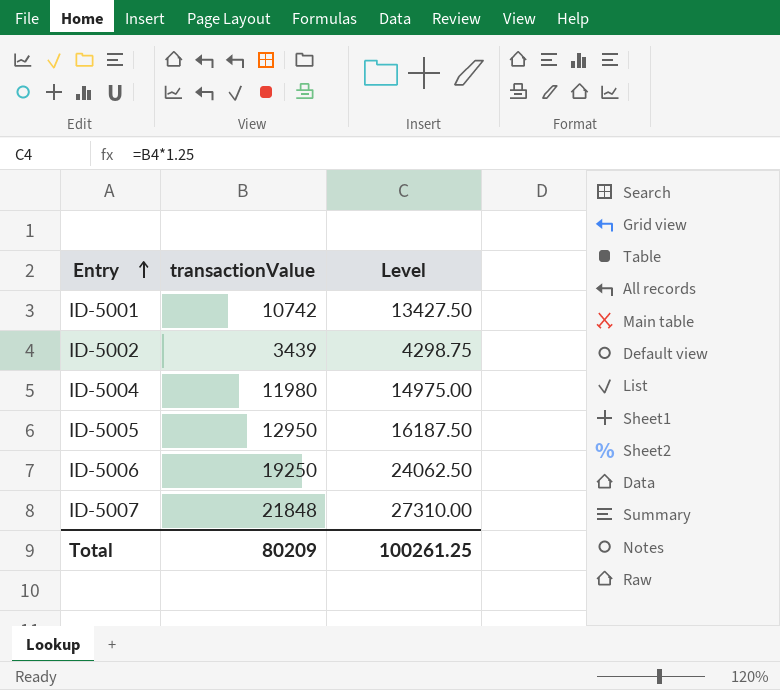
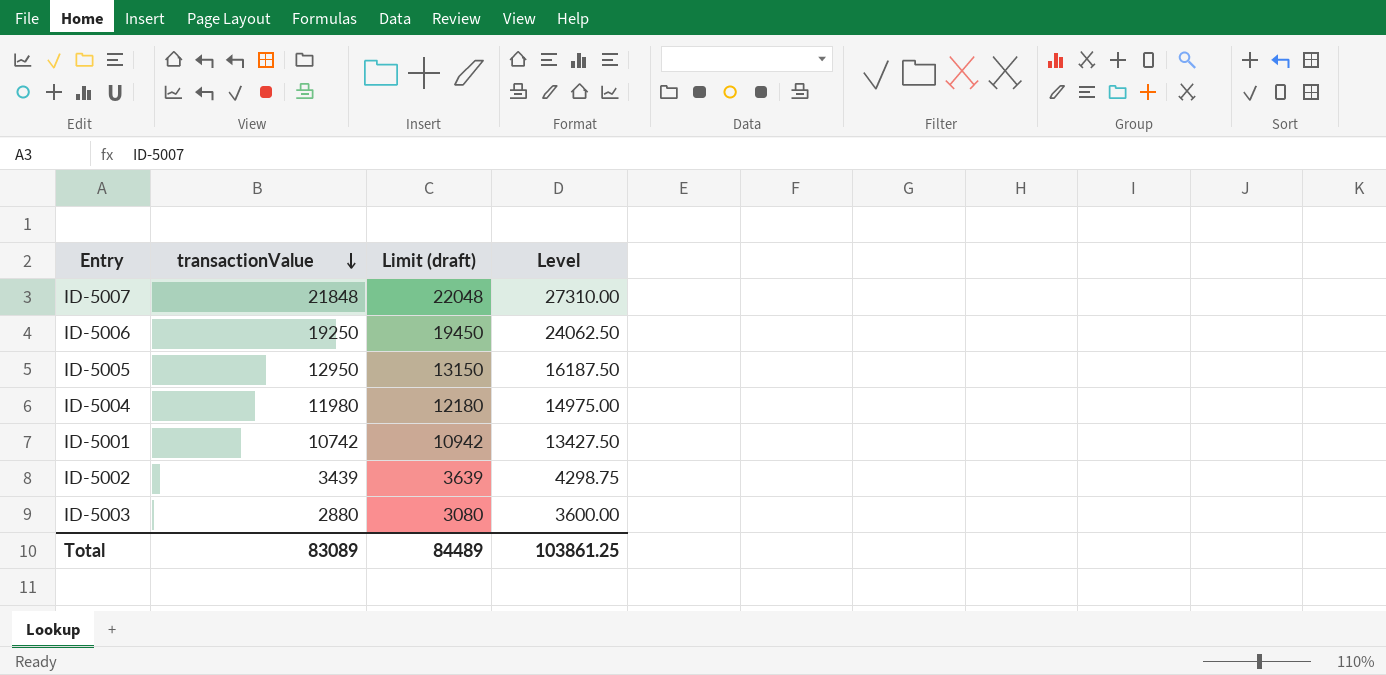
row order: Entry ascending -> transactionValue descending
column Limit (draft) | formula: none -> [transactionValue] + 200
row ID-5003: none -> 2880 | 3080 | 3600.00
Total | transactionValue: 80209 -> 83089
Total | Level: 100261.25 -> 103861.25

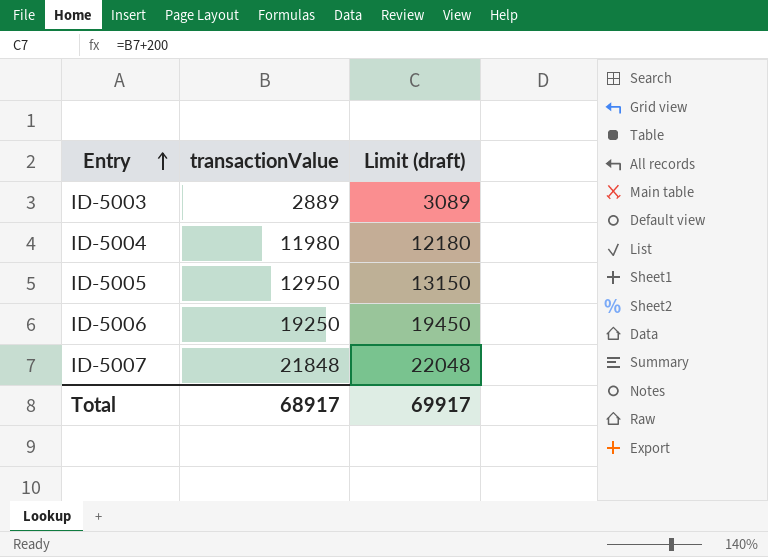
row order: transactionValue descending -> Entry ascending
column Level | formula: [transactionValue] * 1.25 -> none
row ID-5001: 10742 | 10942 | 13427.50 -> none
row ID-5002: 3439 | 3639 | 4298.75 -> none
ID-5003 | transactionValue: 2880 -> 2889
ID-5003 | Limit (draft): 3080 -> 3089
Total | transactionValue: 83089 -> 68917
Total | Limit (draft): 84489 -> 69917

